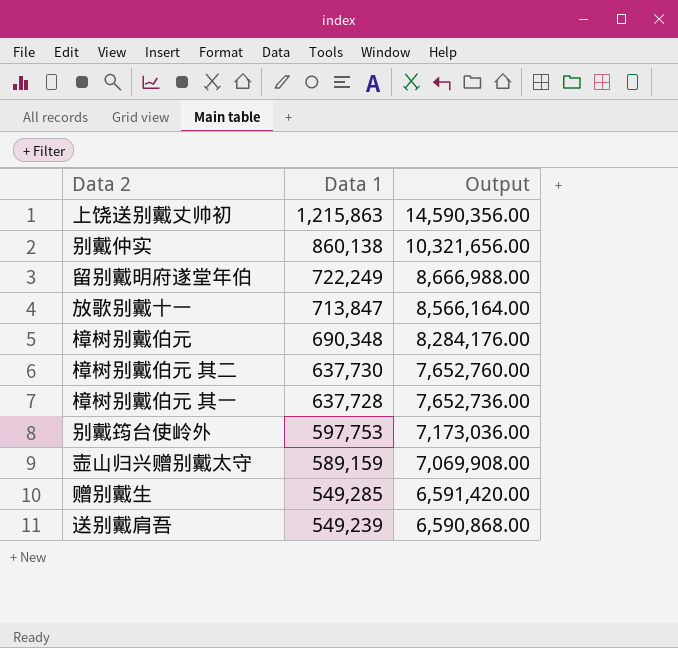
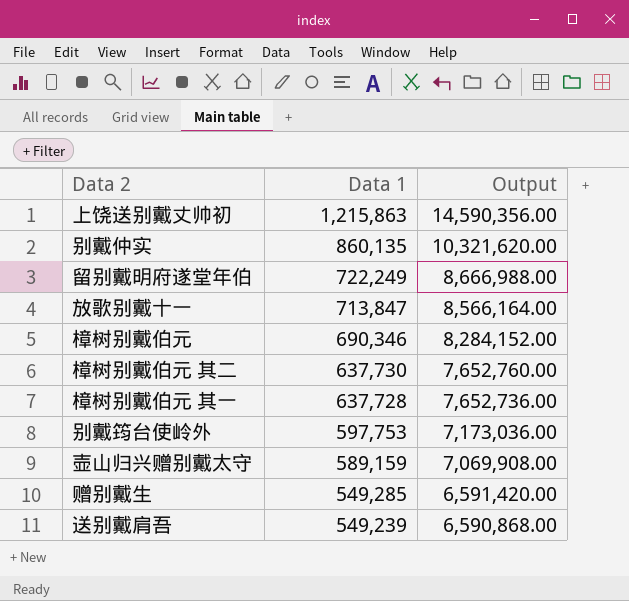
别戴仲实 | Data 1: 860,138 -> 860,135
别戴仲实 | Output: 10,321,656.00 -> 10,321,620.00
樟树别戴伯元 | Data 1: 690,348 -> 690,346
樟树别戴伯元 | Output: 8,284,176.00 -> 8,284,152.00

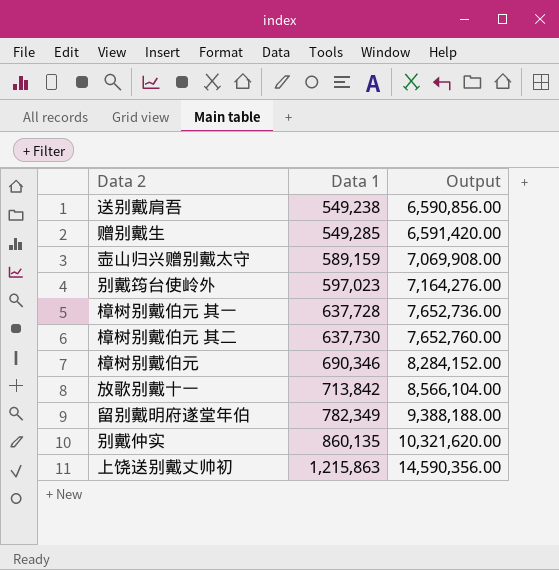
row order: Data 1 descending -> Data 1 ascending
送别戴肩吾 | Data 1: 549,239 -> 549,238
送别戴肩吾 | Output: 6,590,868.00 -> 6,590,856.00
别戴筠台使岭外 | Data 1: 597,753 -> 597,023
别戴筠台使岭外 | Output: 7,173,036.00 -> 7,164,276.00
放歌别戴十一 | Data 1: 713,847 -> 713,842
放歌别戴十一 | Output: 8,566,164.00 -> 8,566,104.00
留别戴明府遂堂年伯 | Data 1: 722,249 -> 782,349
留别戴明府遂堂年伯 | Output: 8,666,988.00 -> 9,388,188.00

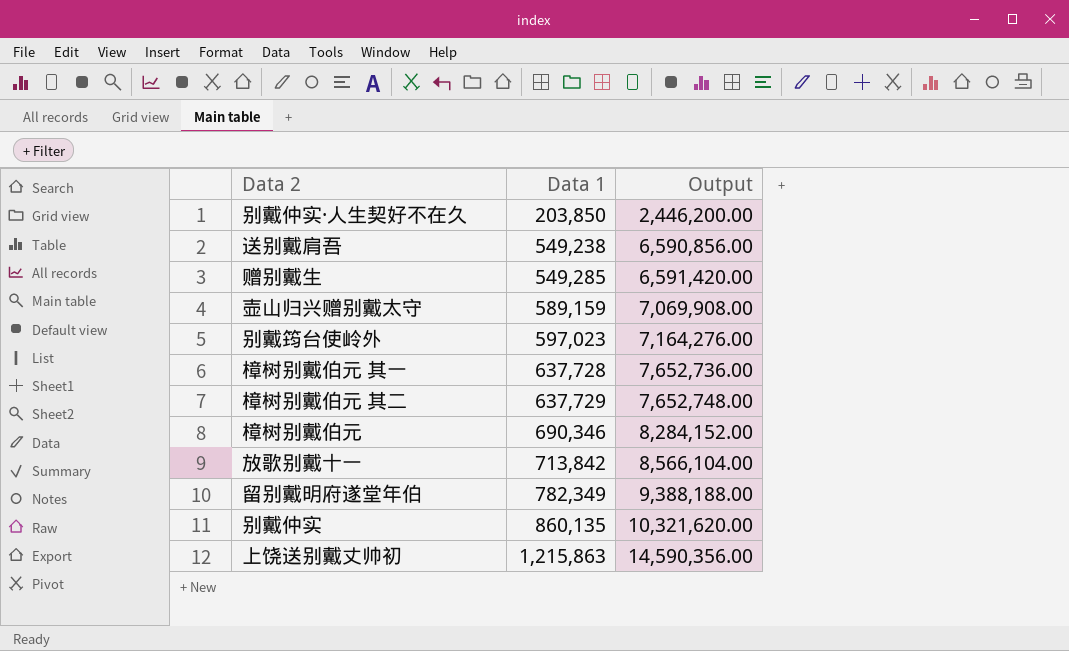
row 别戴仲实·人生契好不在久: none -> 203,850 | 2,446,200.00
樟树别戴伯元 其二 | Data 1: 637,730 -> 637,729
樟树别戴伯元 其二 | Output: 7,652,760.00 -> 7,652,748.00

